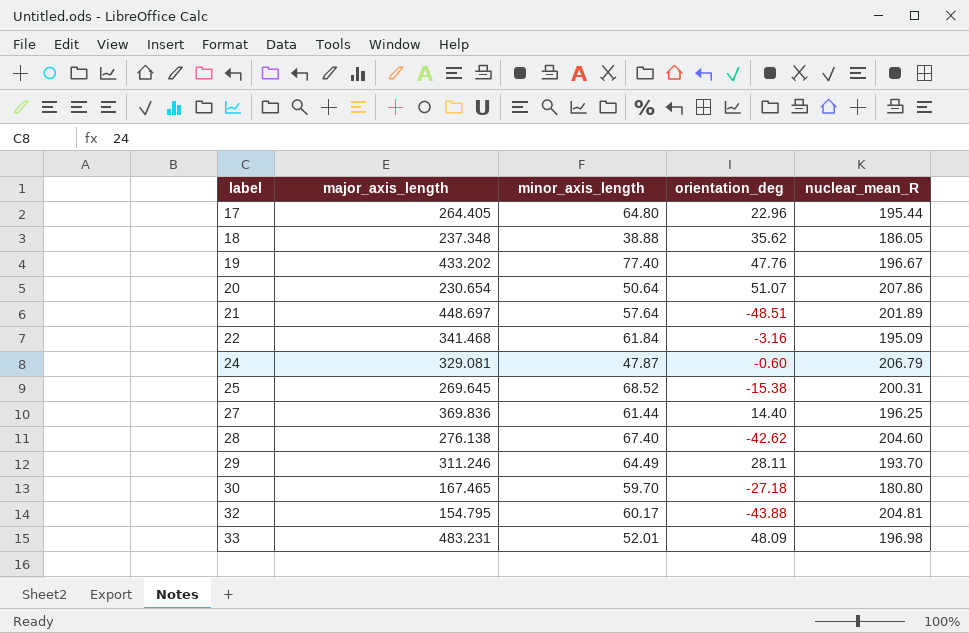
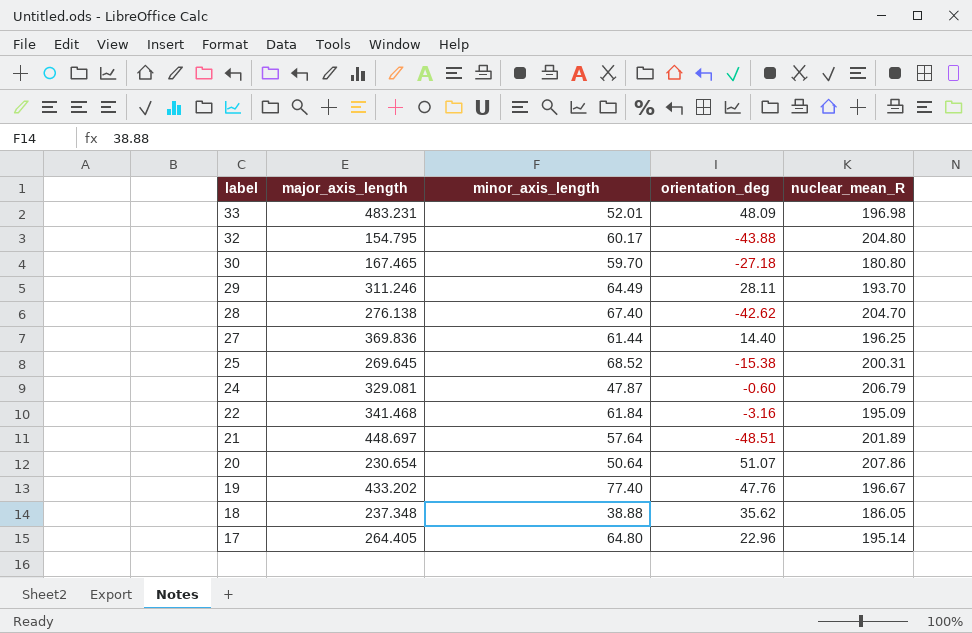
row order: label ascending -> label descending
32 | nuclear_mean_R: 204.81 -> 204.80
28 | nuclear_mean_R: 204.60 -> 204.70
17 | nuclear_mean_R: 195.44 -> 195.14

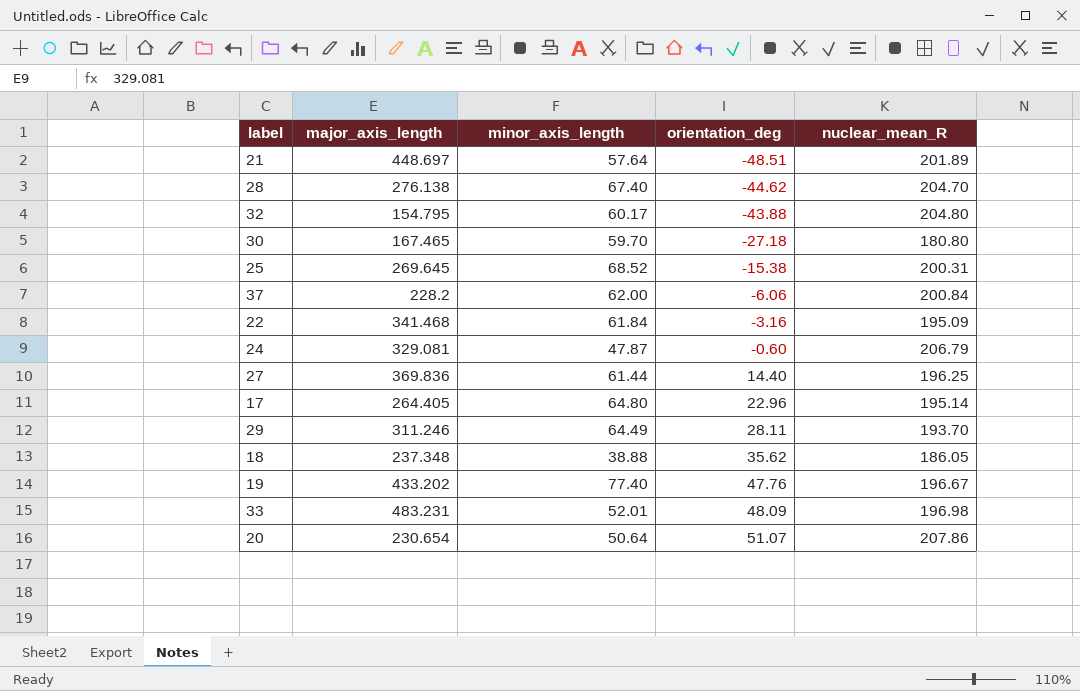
row order: label descending -> orientation_deg ascending
28 | orientation_deg: -42.62 -> -44.62
row 37: none -> 228.2 | 62.00 | -6.06 | 200.84

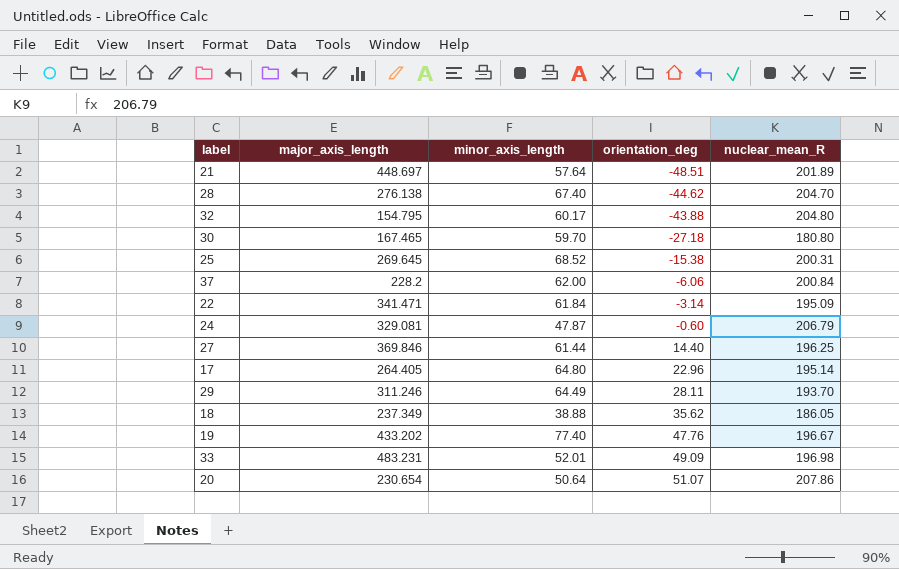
22 | major_axis_length: 341.468 -> 341.471
22 | orientation_deg: -3.16 -> -3.14
27 | major_axis_length: 369.836 -> 369.846
18 | major_axis_length: 237.348 -> 237.349
33 | orientation_deg: 48.09 -> 49.09

